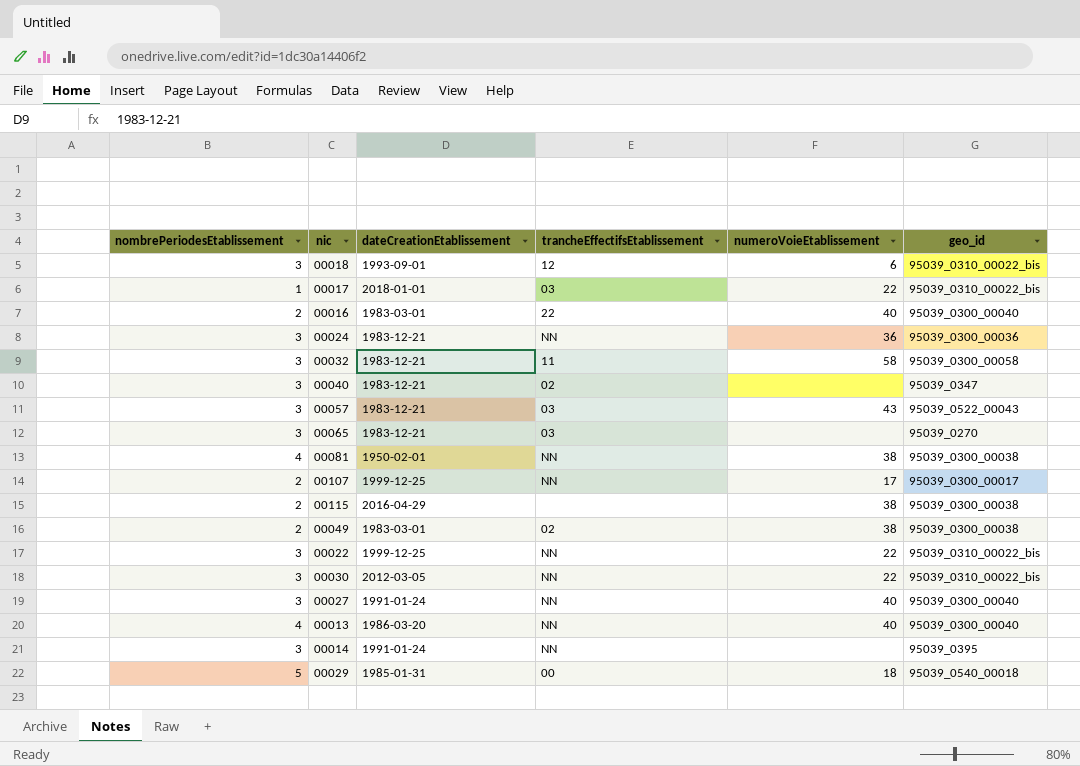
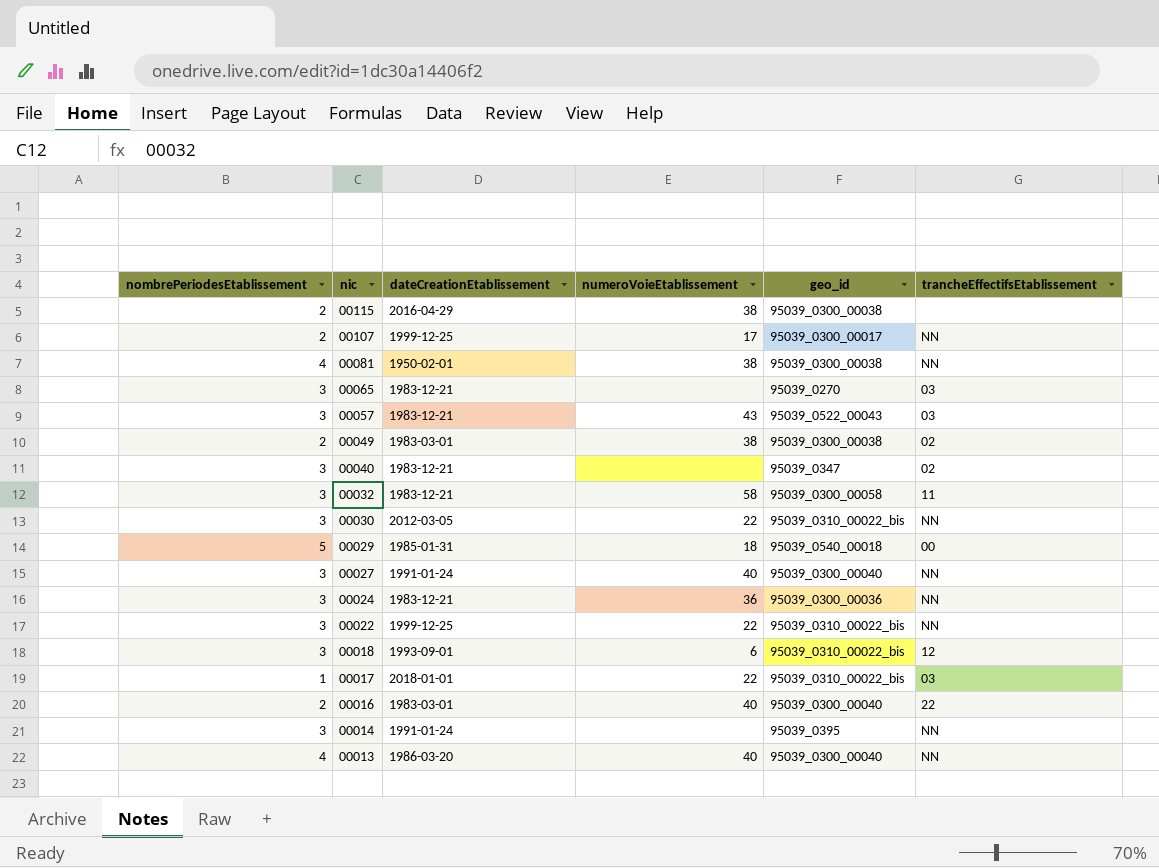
row order: none -> nic descending
column trancheEffectifsEtablissement | position: 4 -> 6

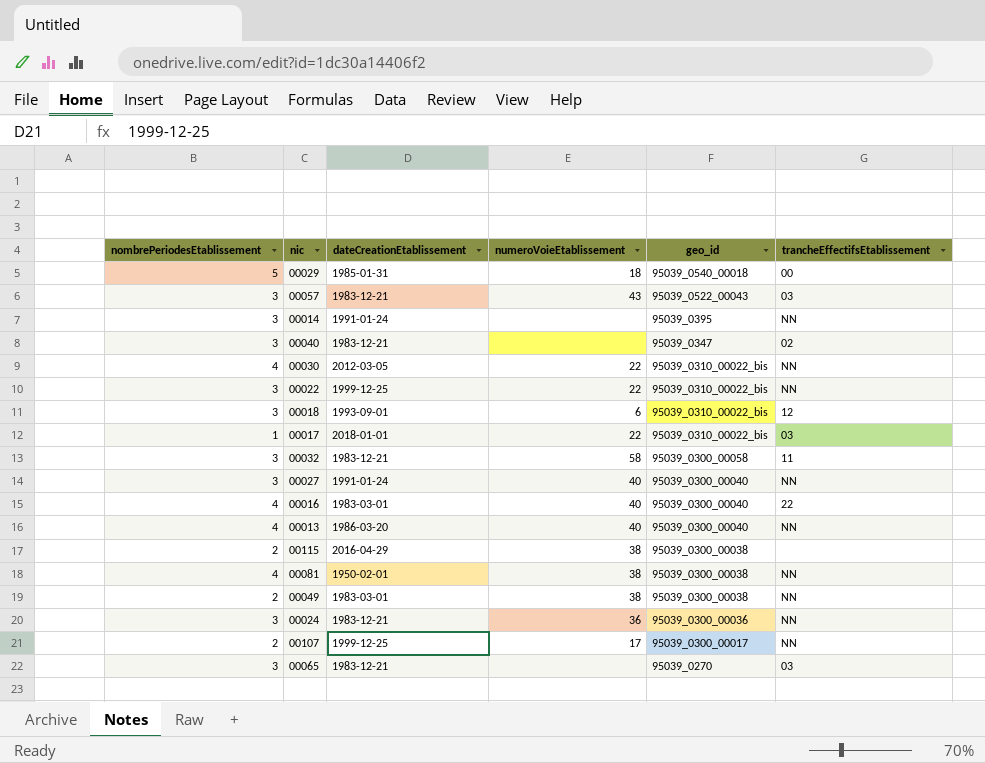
row order: nic descending -> geo_id descending
00030 | nombrePeriodesEtablissement: 3 -> 4
00016 | nombrePeriodesEtablissement: 2 -> 4
00049 | trancheEffectifsEtablissement: 02 -> NN

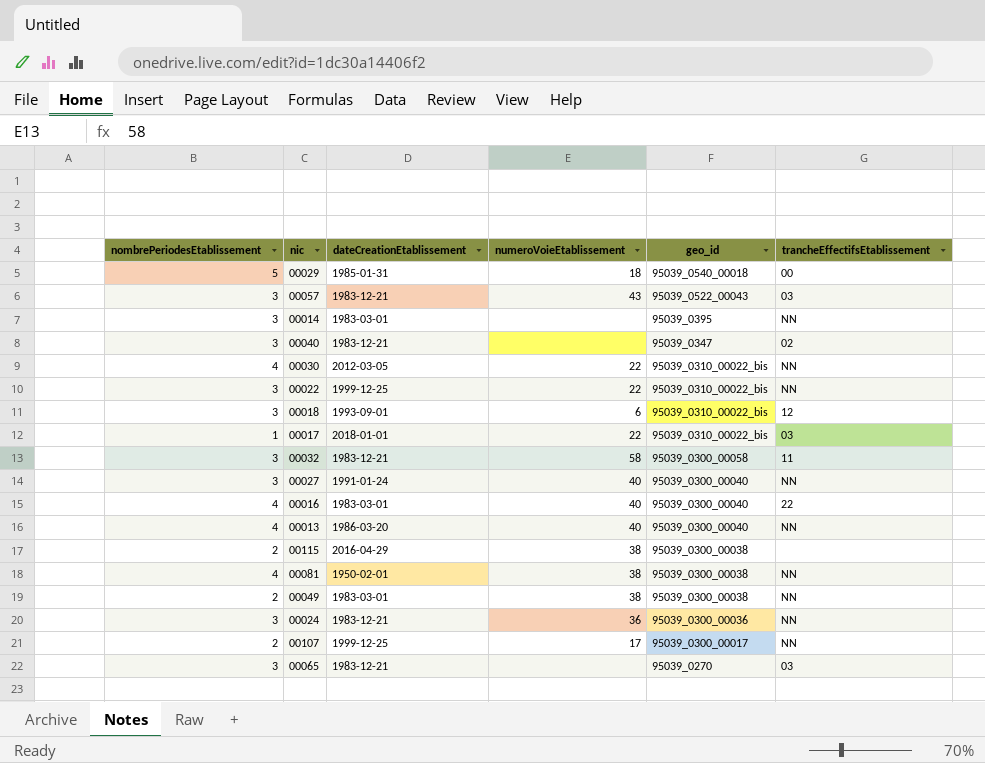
00014 | dateCreationEtablissement: 1991-01-24 -> 1983-03-01

